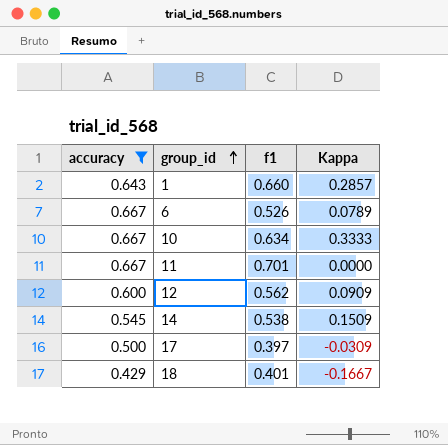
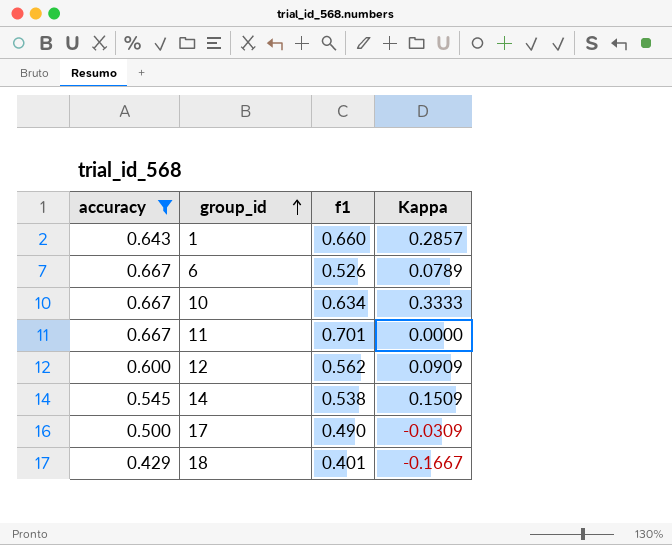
17 | f1: 0.397 -> 0.490

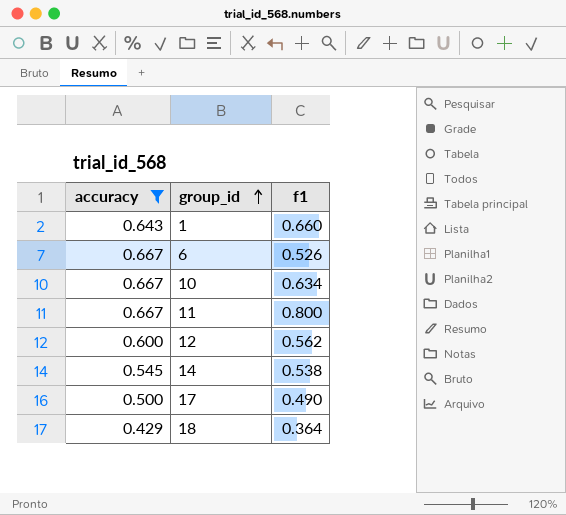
column Kappa | position: 4 -> none
11 | f1: 0.701 -> 0.800
18 | f1: 0.401 -> 0.364

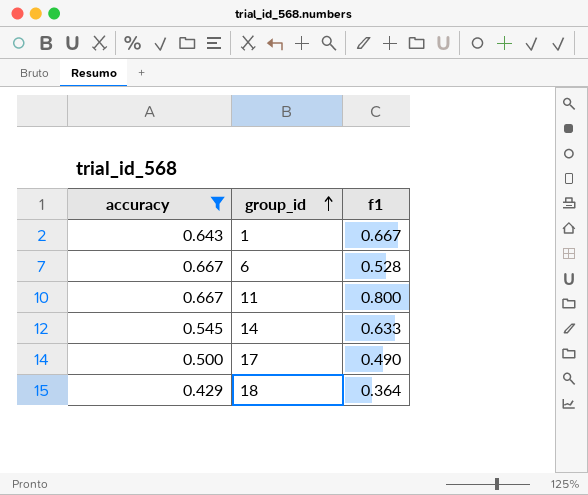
row 10: 0.667 | 0.634 -> none
row 12: 0.600 | 0.562 -> none
1 | f1: 0.660 -> 0.667
6 | f1: 0.526 -> 0.528
14 | f1: 0.538 -> 0.633

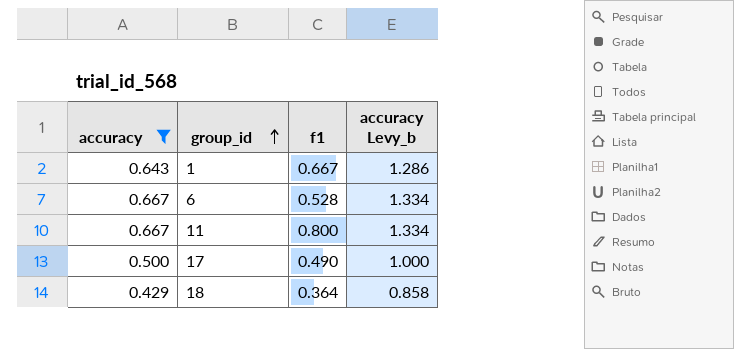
column accuracy Levy_b | formula: none -> [accuracy] * 2
row 14: 0.545 | 0.633 -> none

